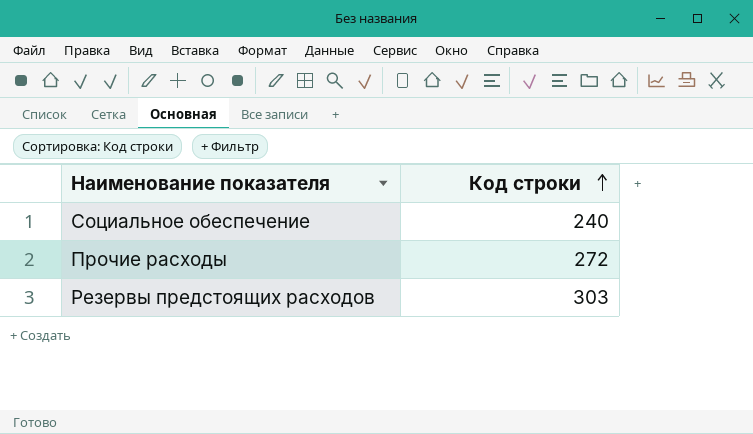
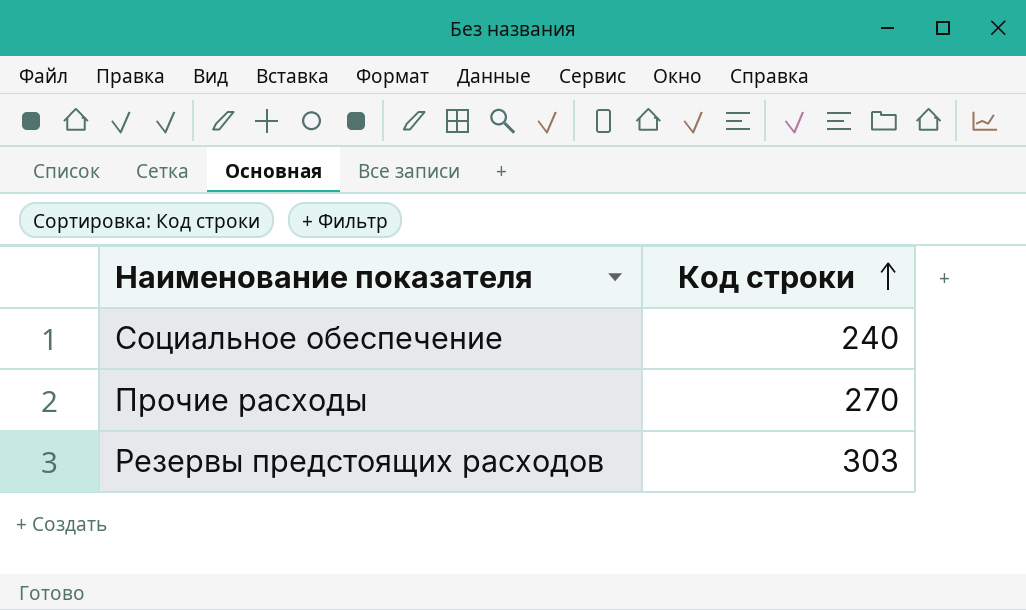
Прочие расходы | Код строки: 272 -> 270

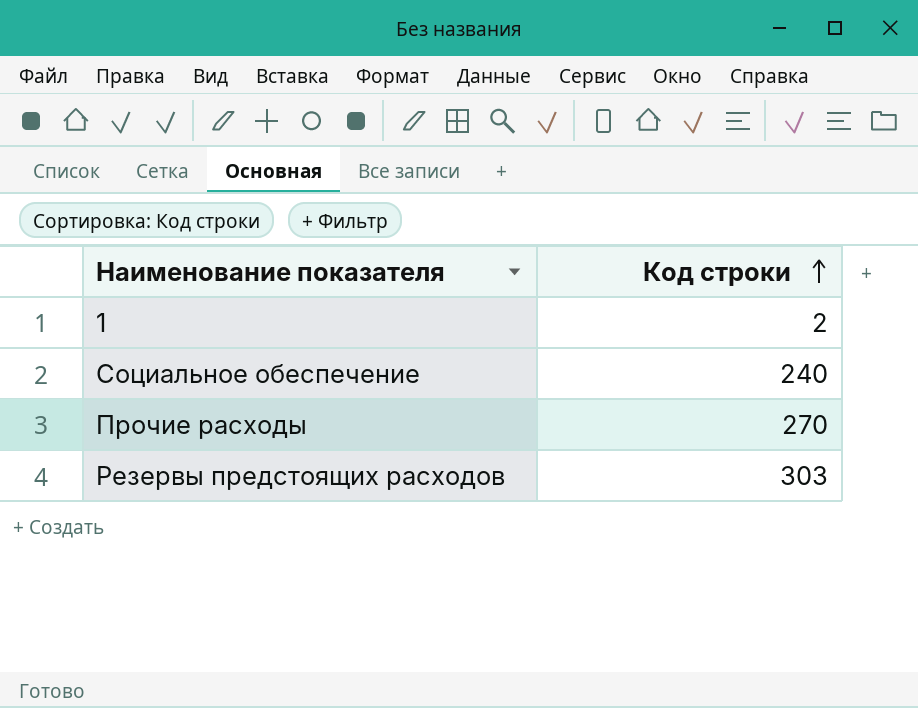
row 1: none -> 2

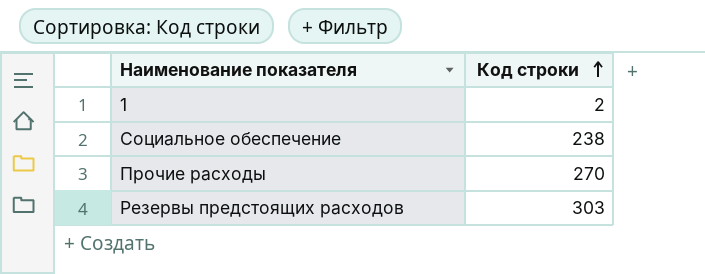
Социальное обеспечение | Код строки: 240 -> 238

